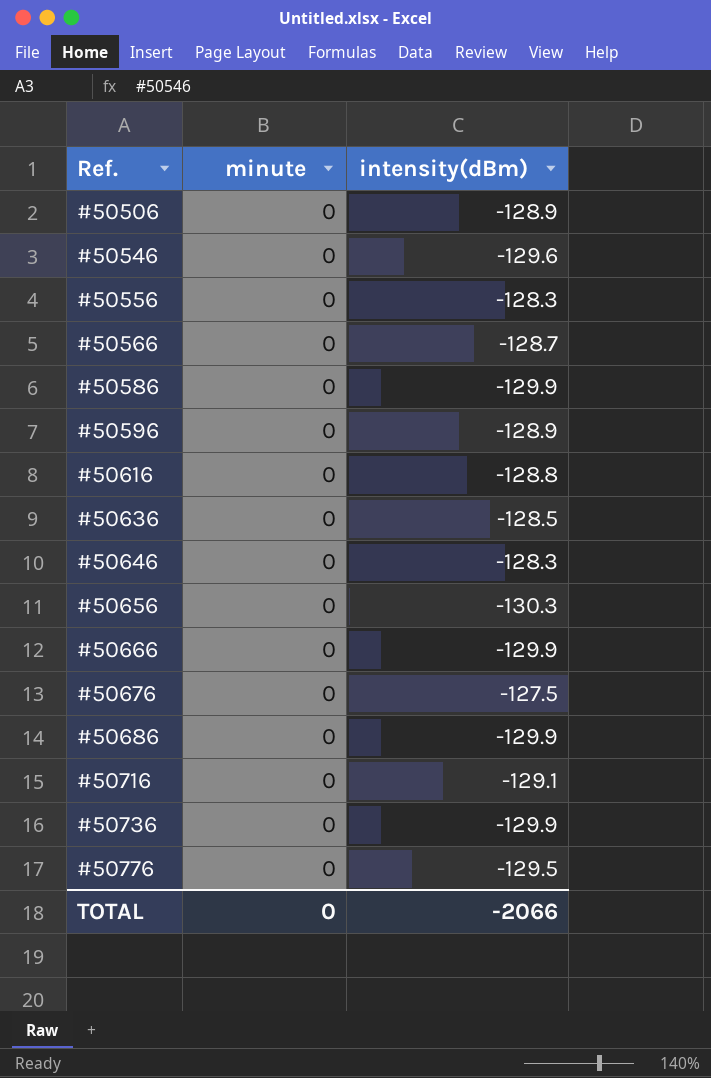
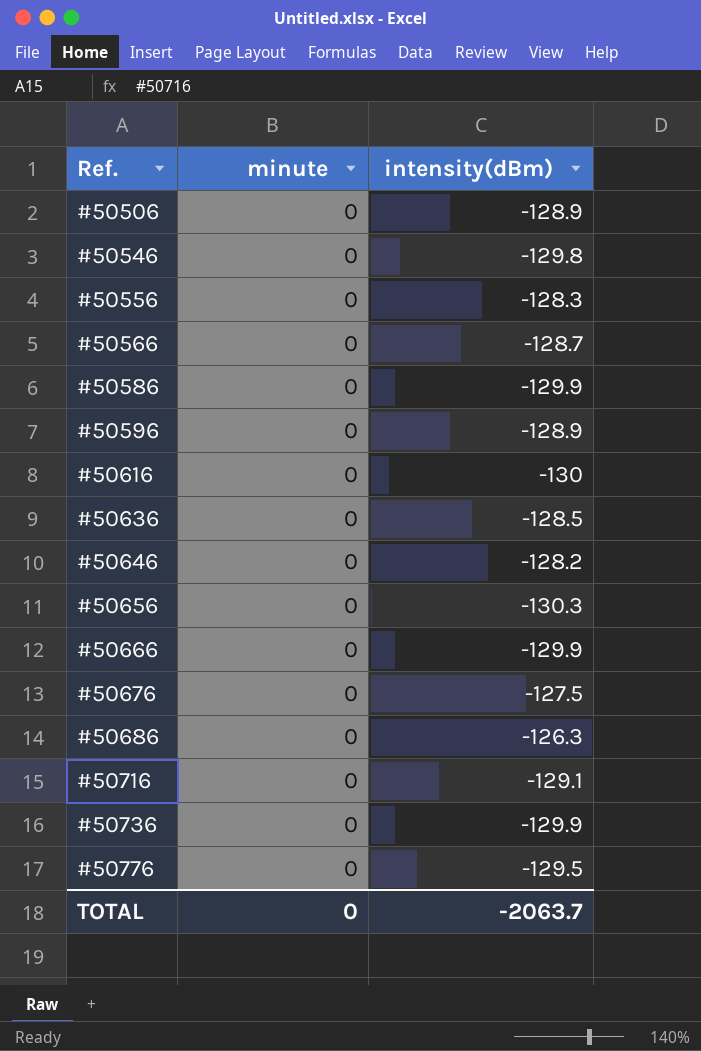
#50546 | intensity(dBm): -129.6 -> -129.8
#50616 | intensity(dBm): -128.8 -> -130
#50646 | intensity(dBm): -128.3 -> -128.2
#50686 | intensity(dBm): -129.9 -> -126.3
TOTAL | intensity(dBm): -2066 -> -2063.7

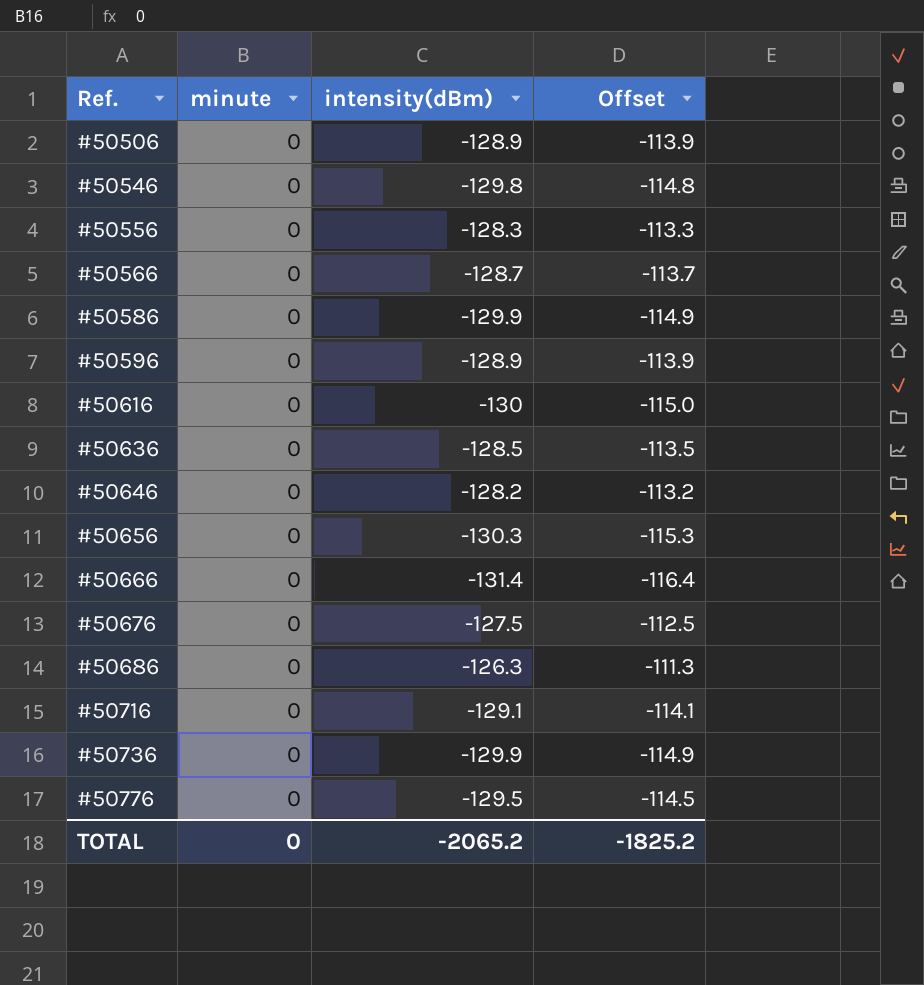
column Offset | formula: none -> [intensity(dBm)] + 15
#50666 | intensity(dBm): -129.9 -> -131.4
TOTAL | intensity(dBm): -2063.7 -> -2065.2

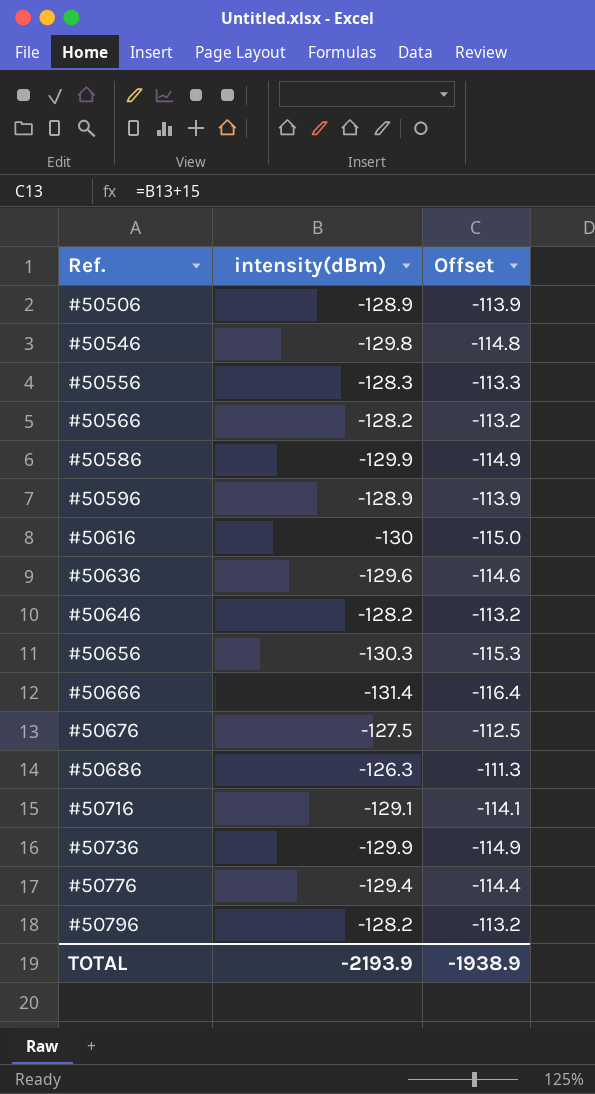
column minute | position: 2 -> none
#50566 | intensity(dBm): -128.7 -> -128.2
#50566 | Offset: -113.7 -> -113.2
#50636 | intensity(dBm): -128.5 -> -129.6
#50636 | Offset: -113.5 -> -114.6
#50776 | intensity(dBm): -129.5 -> -129.4
#50776 | Offset: -114.5 -> -114.4
row #50796: none -> -128.2 | -113.2
TOTAL | intensity(dBm): -2065.2 -> -2193.9
TOTAL | Offset: -1825.2 -> -1938.9

